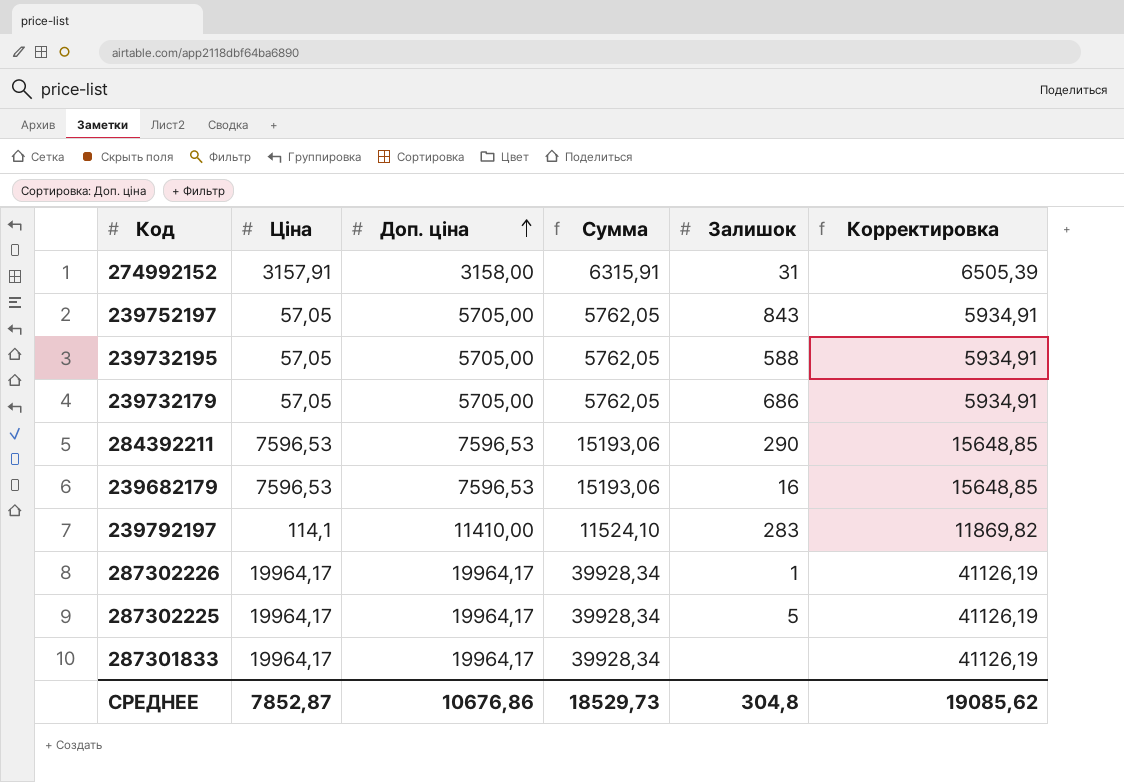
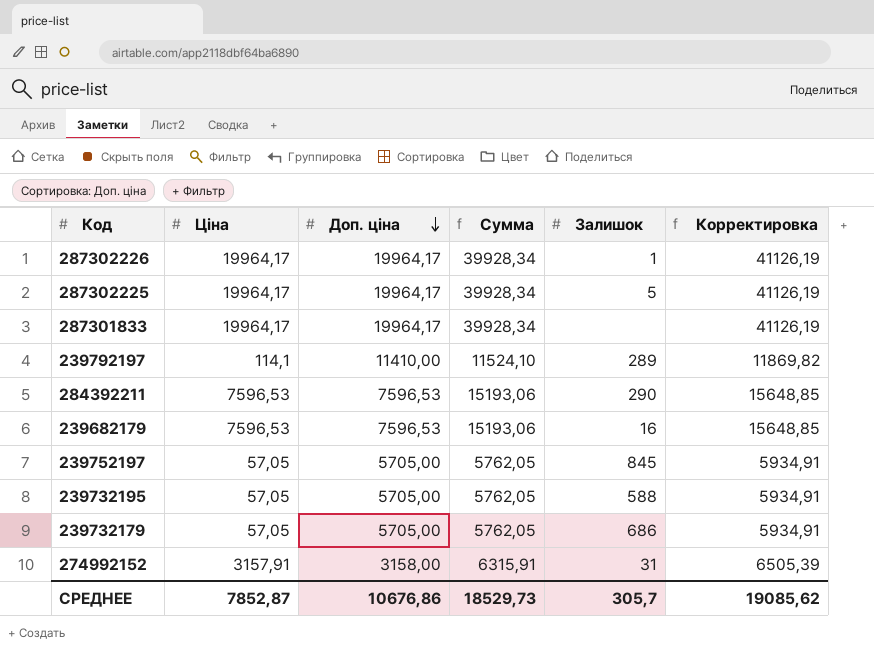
row order: Доп. ціна ascending -> Доп. ціна descending
239792197 | Залишок: 283 -> 289
239752197 | Залишок: 843 -> 845
СРЕДНЕЕ | Залишок: 304,8 -> 305,7

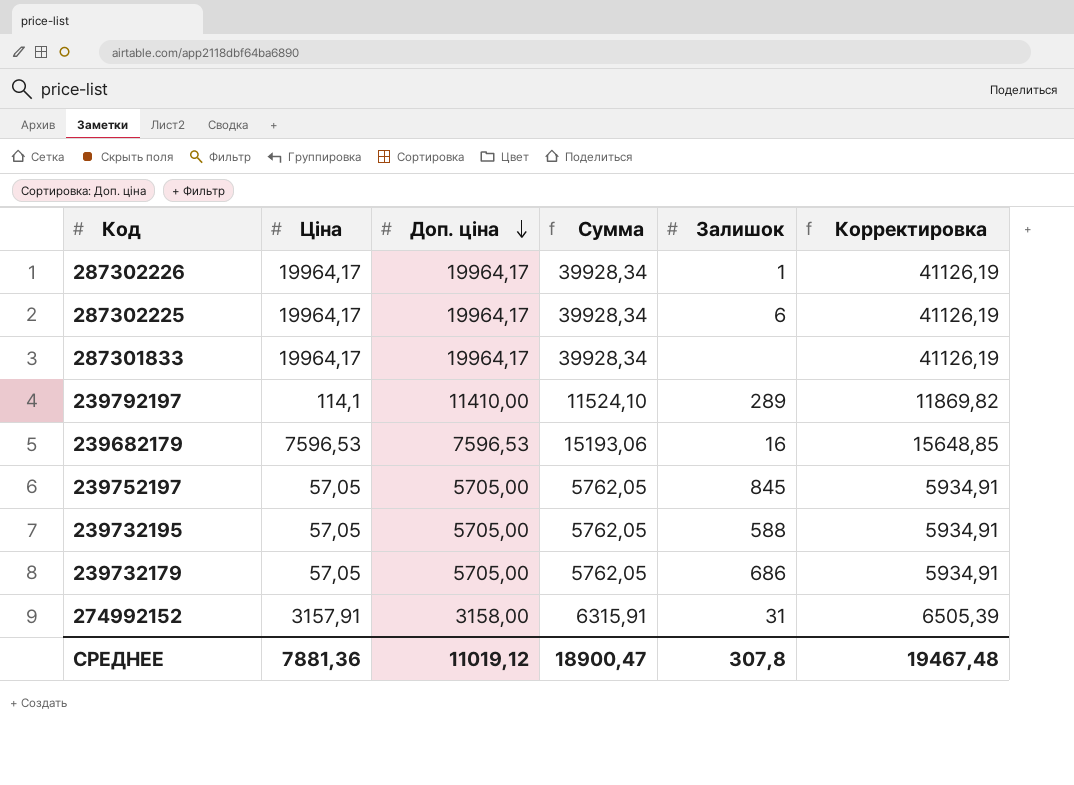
row 284392211: 7596,53 | 7596,53 | 15193,06 | 290 | 15648,85 -> none
287302225 | Залишок: 5 -> 6
СРЕДНЕЕ | Ціна: 7852,87 -> 7881,36
СРЕДНЕЕ | Доп. ціна: 10676,86 -> 11019,12
СРЕДНЕЕ | Сумма: 18529,73 -> 18900,47
СРЕДНЕЕ | Залишок: 305,7 -> 307,8
СРЕДНЕЕ | Корректировка: 19085,62 -> 19467,48

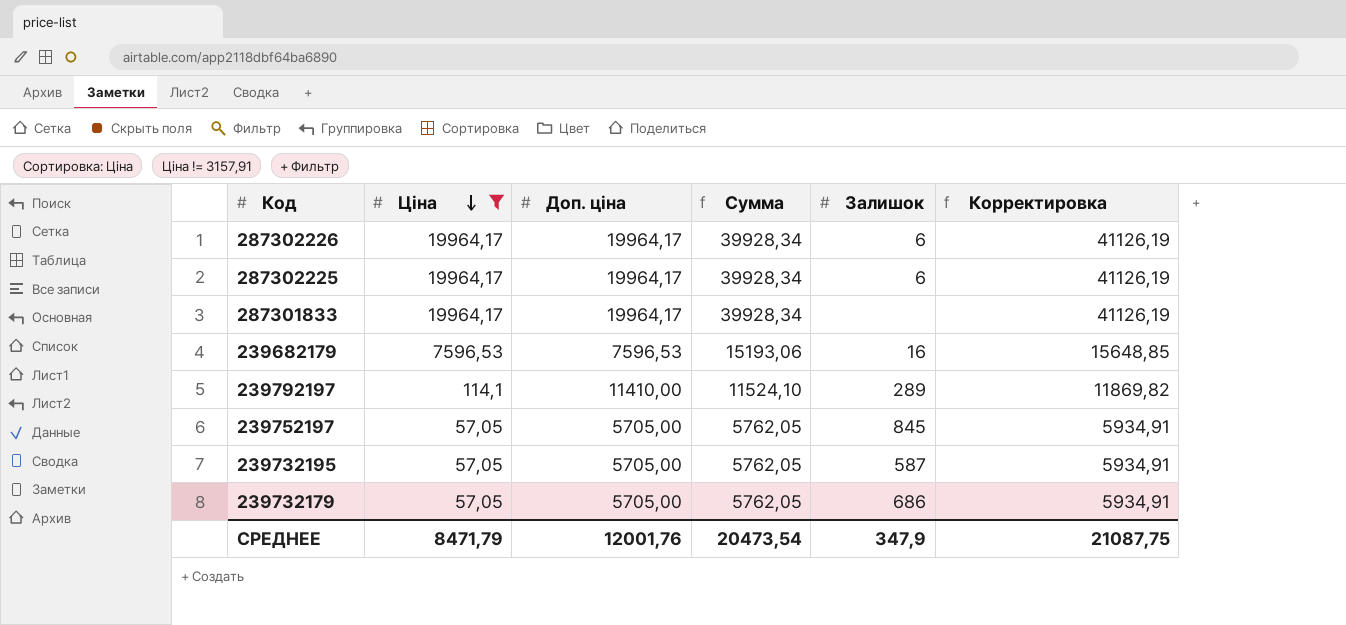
filter: none -> Ціна != 3157,91
row order: Доп. ціна descending -> Ціна descending
287302226 | Залишок: 1 -> 6
239732195 | Залишок: 588 -> 587
СРЕДНЕЕ | Ціна: 7881,36 -> 8471,79
СРЕДНЕЕ | Доп. ціна: 11019,12 -> 12001,76
СРЕДНЕЕ | Сумма: 18900,47 -> 20473,54
СРЕДНЕЕ | Залишок: 307,8 -> 347,9
СРЕДНЕЕ | Корректировка: 19467,48 -> 21087,75

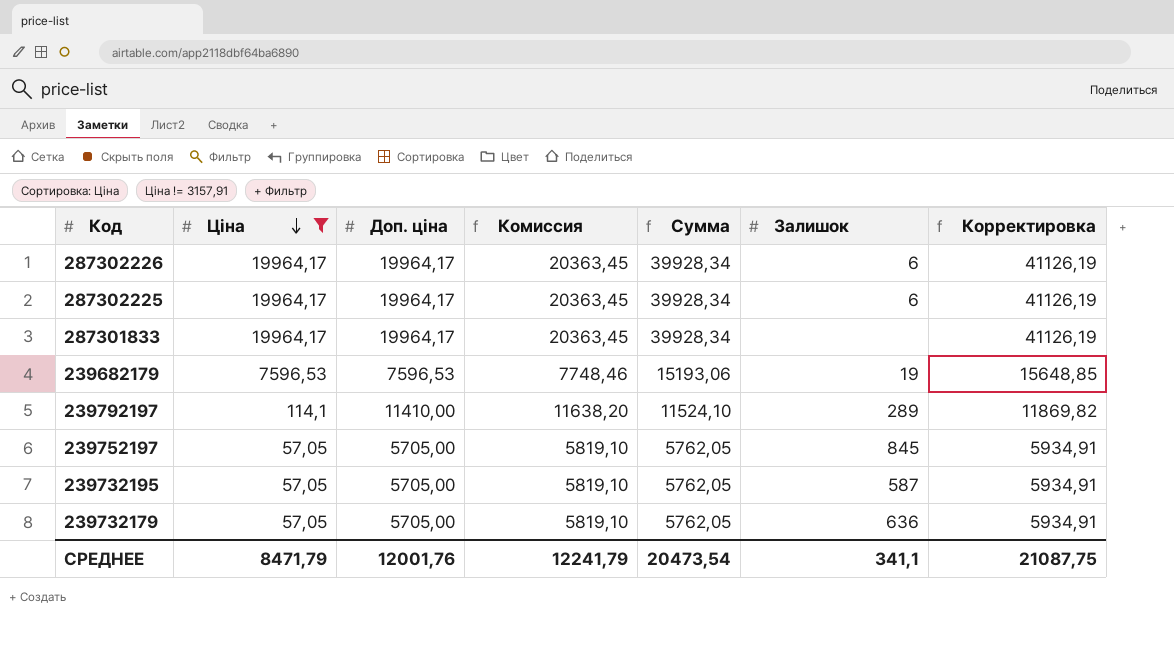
column Комиссия | formula: none -> [Доп. ціна] * 1,02
239682179 | Залишок: 16 -> 19
239732179 | Залишок: 686 -> 636
СРЕДНЕЕ | Залишок: 347,9 -> 341,1

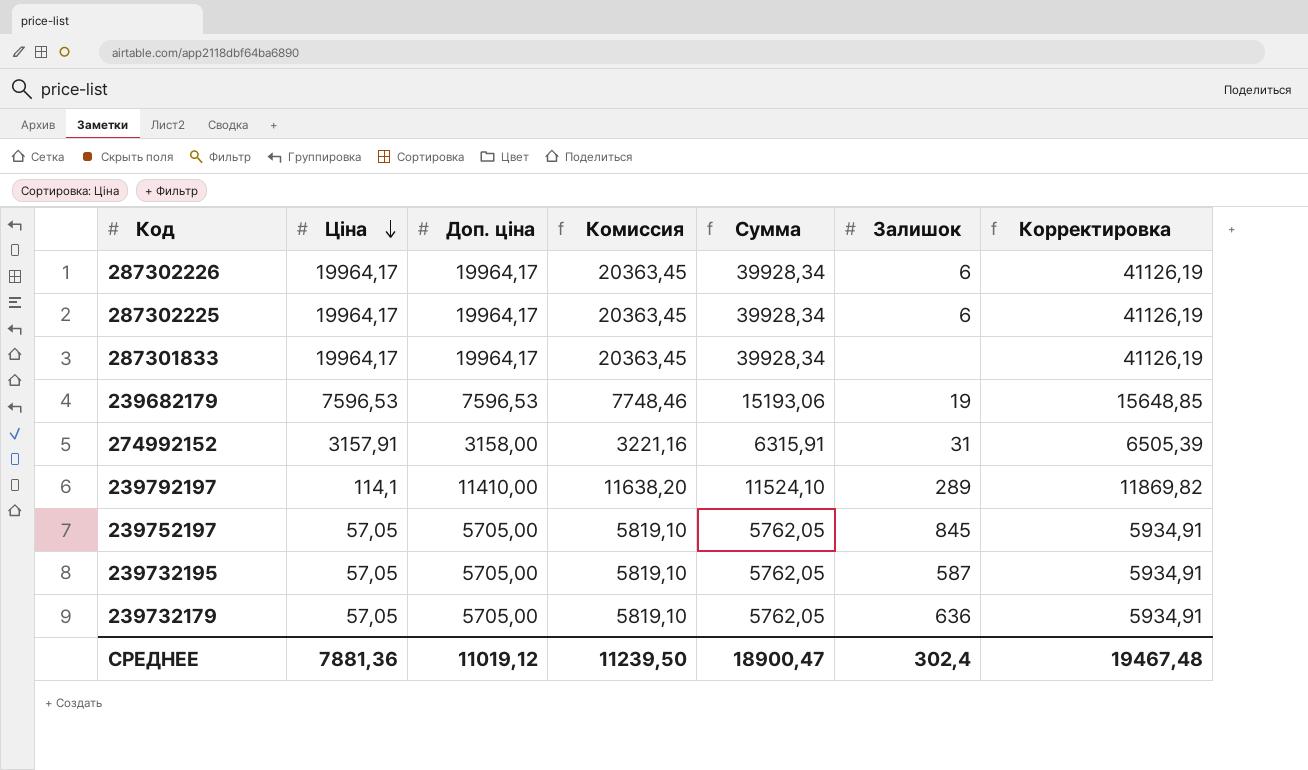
filter: Ціна != 3157,91 -> none
СРЕДНЕЕ | Ціна: 8471,79 -> 7881,36
СРЕДНЕЕ | Доп. ціна: 12001,76 -> 11019,12
СРЕДНЕЕ | Комиссия: 12241,79 -> 11239,50
СРЕДНЕЕ | Сумма: 20473,54 -> 18900,47
СРЕДНЕЕ | Залишок: 341,1 -> 302,4
СРЕДНЕЕ | Корректировка: 21087,75 -> 19467,48

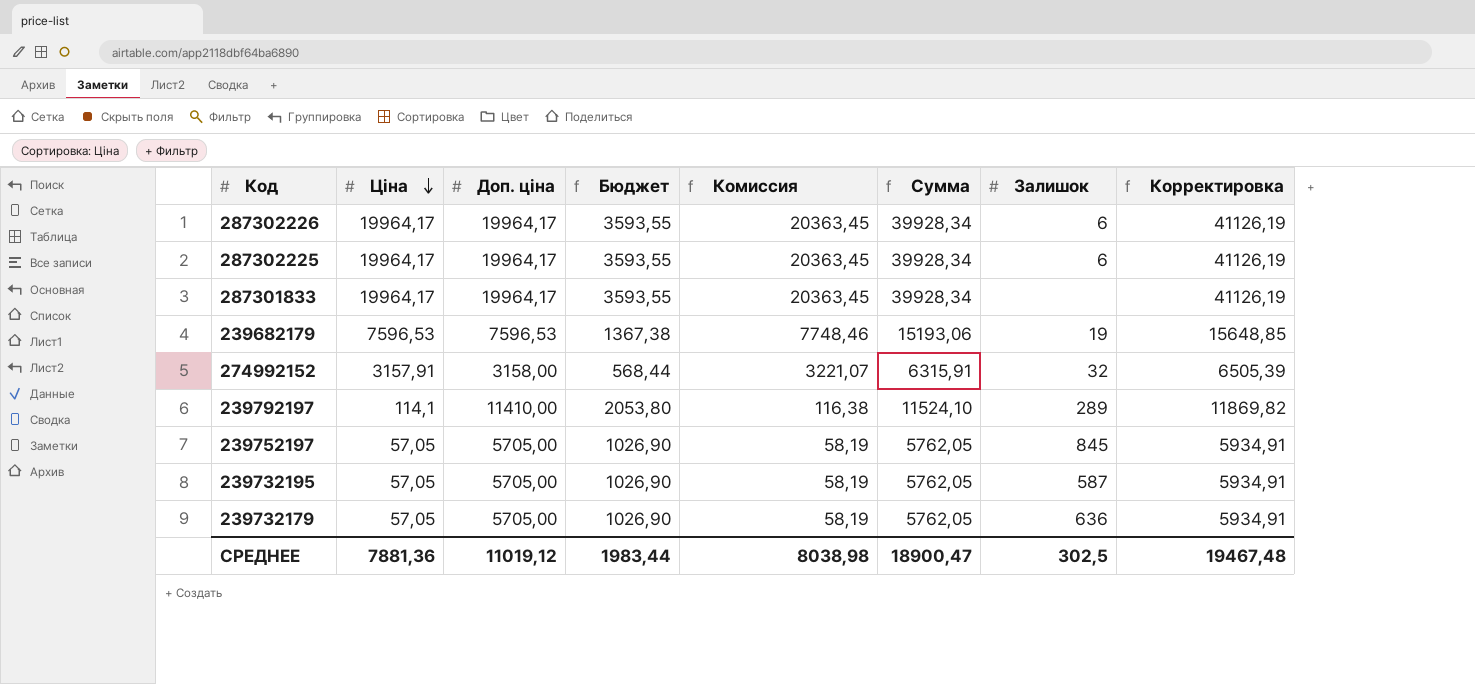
column Бюджет | formula: none -> [Доп. ціна] * 0,18
column Комиссия | formula: [Доп. ціна] * 1,02 -> [Ціна] * 1,02
274992152 | Залишок: 31 -> 32
СРЕДНЕЕ | Комиссия: 11239,50 -> 8038,98
СРЕДНЕЕ | Залишок: 302,4 -> 302,5

